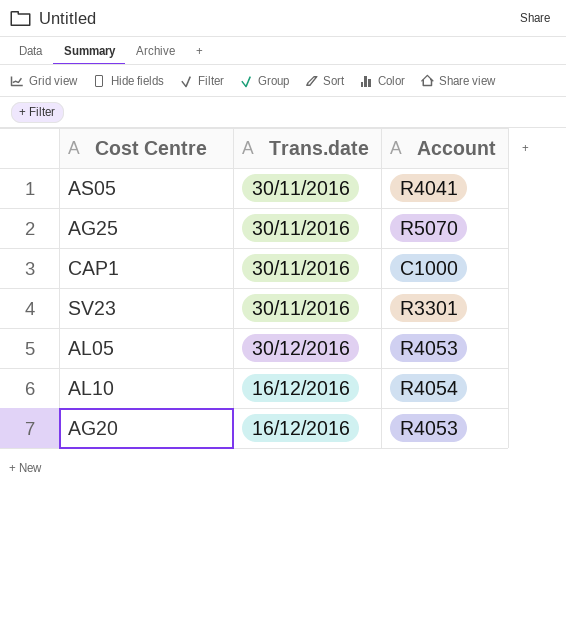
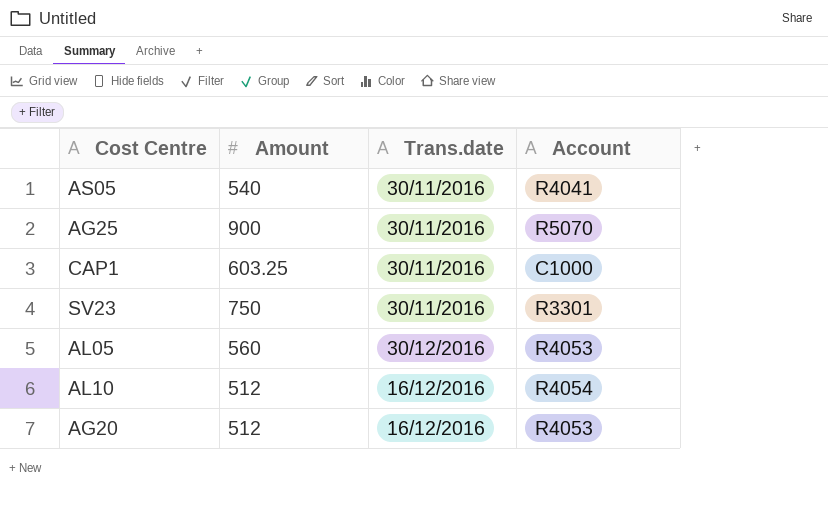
column Amount | position: none -> 2

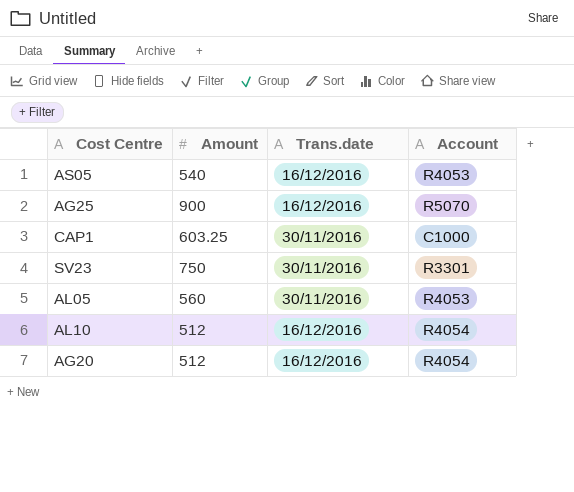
AS05 | Trans.date: 30/11/2016 -> 16/12/2016
AS05 | Account: R4041 -> R4053
AG25 | Trans.date: 30/11/2016 -> 16/12/2016
AL05 | Trans.date: 30/12/2016 -> 30/11/2016
AG20 | Account: R4053 -> R4054

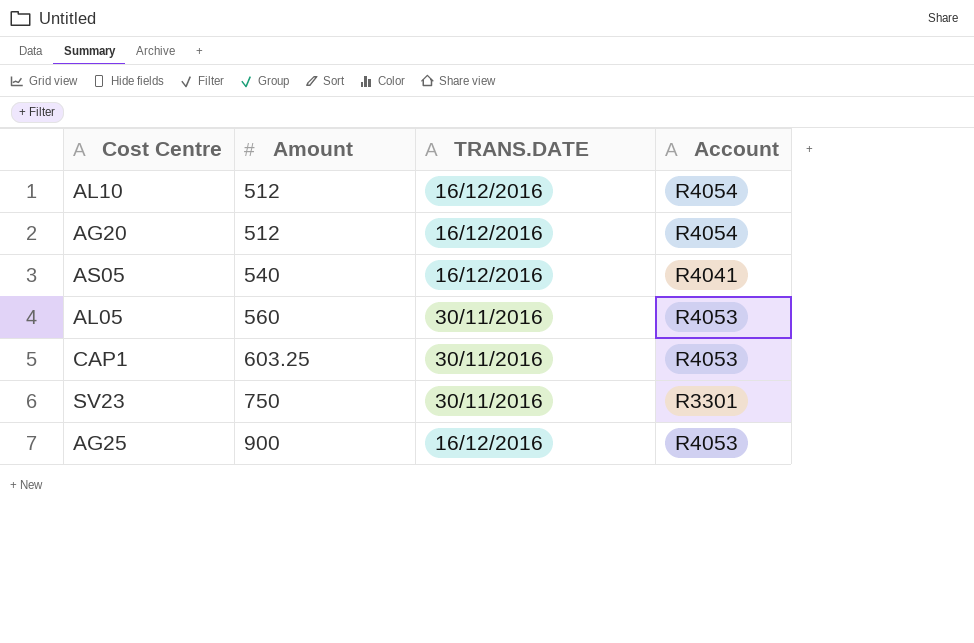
row order: none -> Amount ascending
column name: Trans.date -> TRANS.DATE
AS05 | Account: R4053 -> R4041
CAP1 | Account: C1000 -> R4053
AG25 | Account: R5070 -> R4053

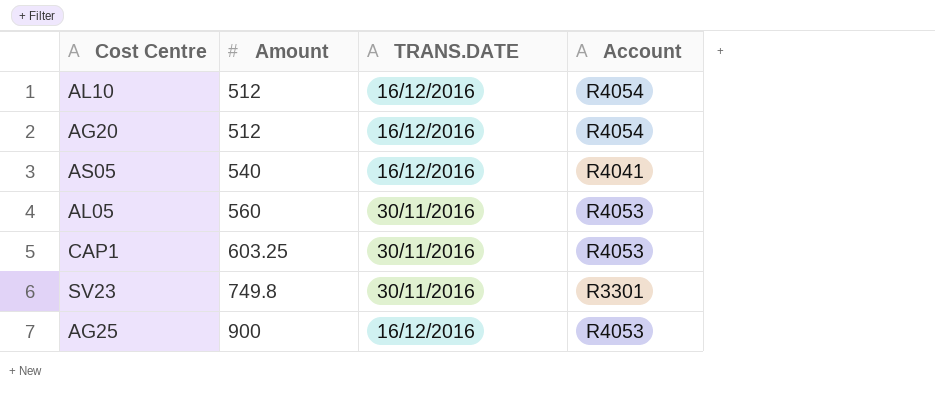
SV23 | Amount: 750 -> 749.8

